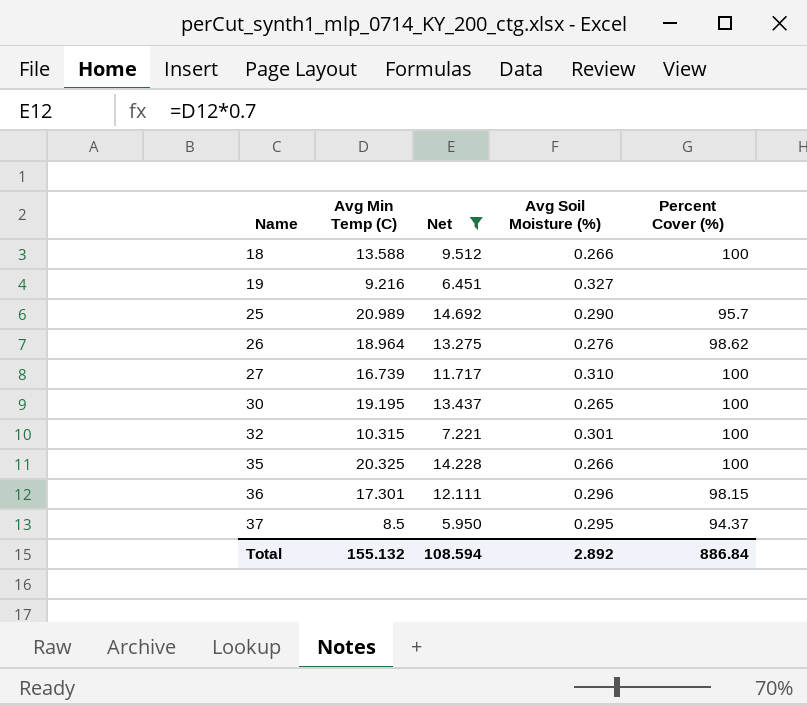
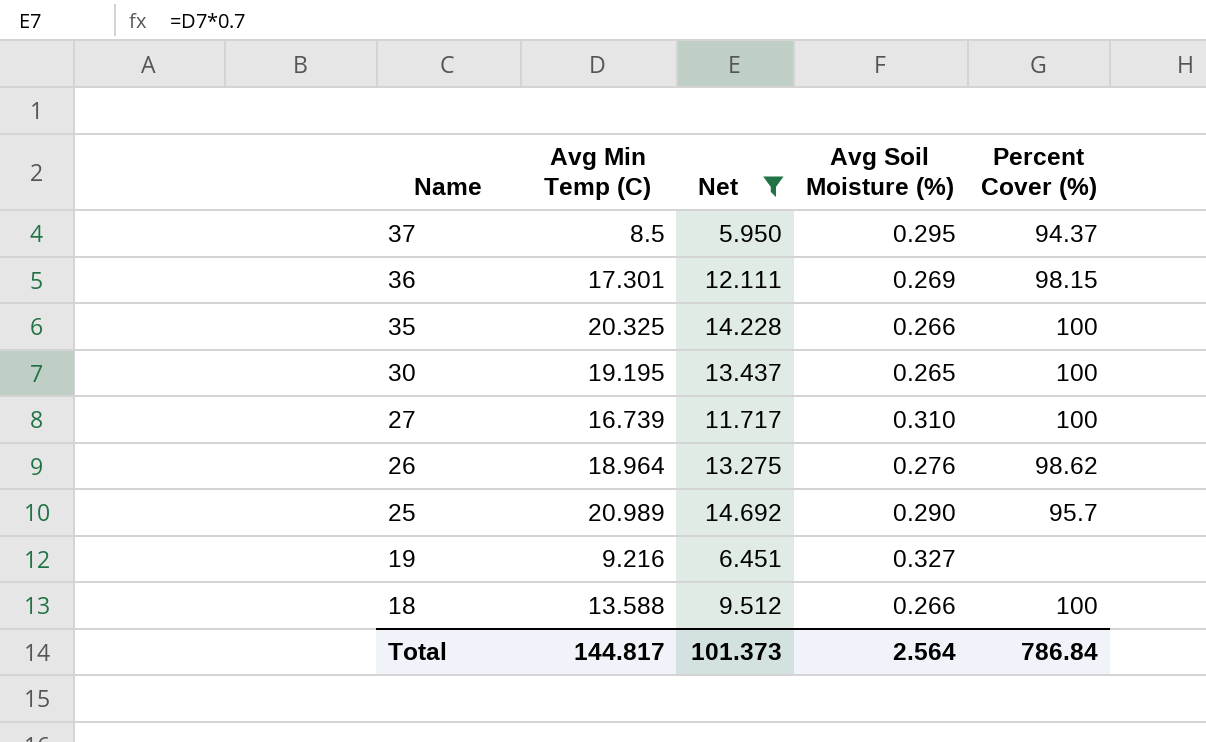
row order: Name ascending -> Name descending
row 32: 10.315 | 7.221 | 0.301 | 100 -> none
36 | Avg Soil Moisture (%): 0.296 -> 0.269
Total | Avg Min Temp (C): 155.132 -> 144.817
Total | Net: 108.594 -> 101.373
Total | Avg Soil Moisture (%): 2.892 -> 2.564
Total | Percent Cover (%): 886.84 -> 786.84

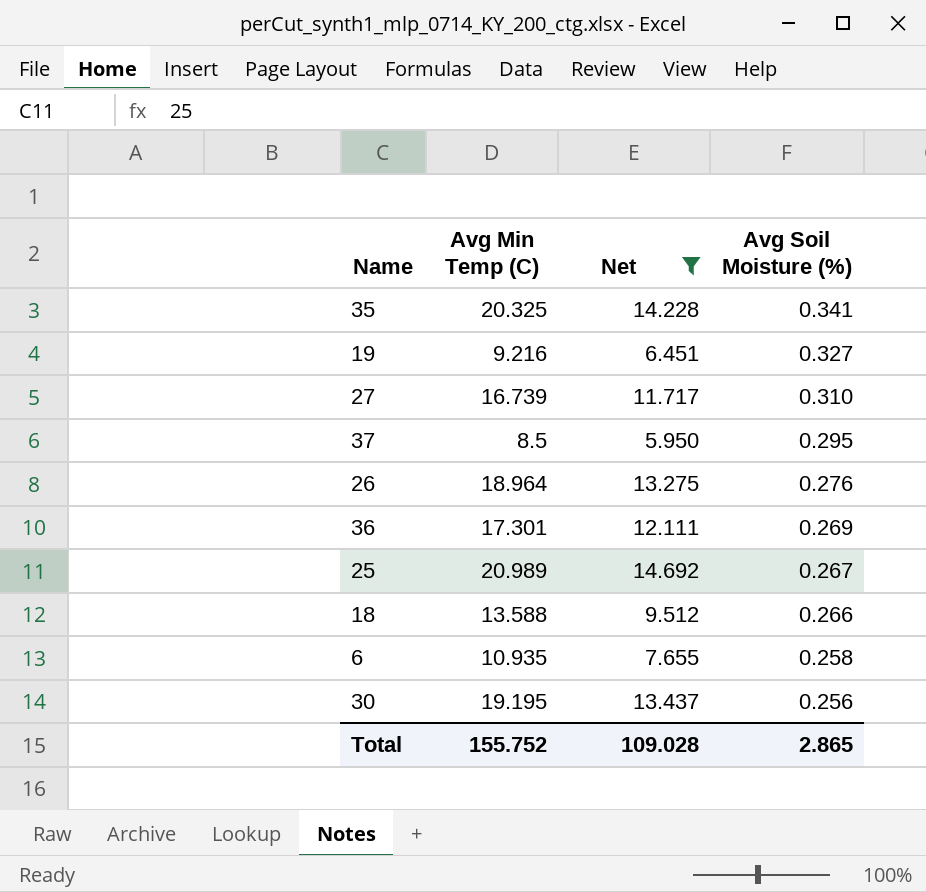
row order: Name descending -> Avg Soil Moisture (%) descending
column Percent Cover (%) | position: 5 -> none
35 | Avg Soil Moisture (%): 0.266 -> 0.341
25 | Avg Soil Moisture (%): 0.290 -> 0.267
row 6: none -> 10.935 | 7.655 | 0.258
30 | Avg Soil Moisture (%): 0.265 -> 0.256
Total | Avg Min Temp (C): 144.817 -> 155.752
Total | Net: 101.373 -> 109.028
Total | Avg Soil Moisture (%): 2.564 -> 2.865

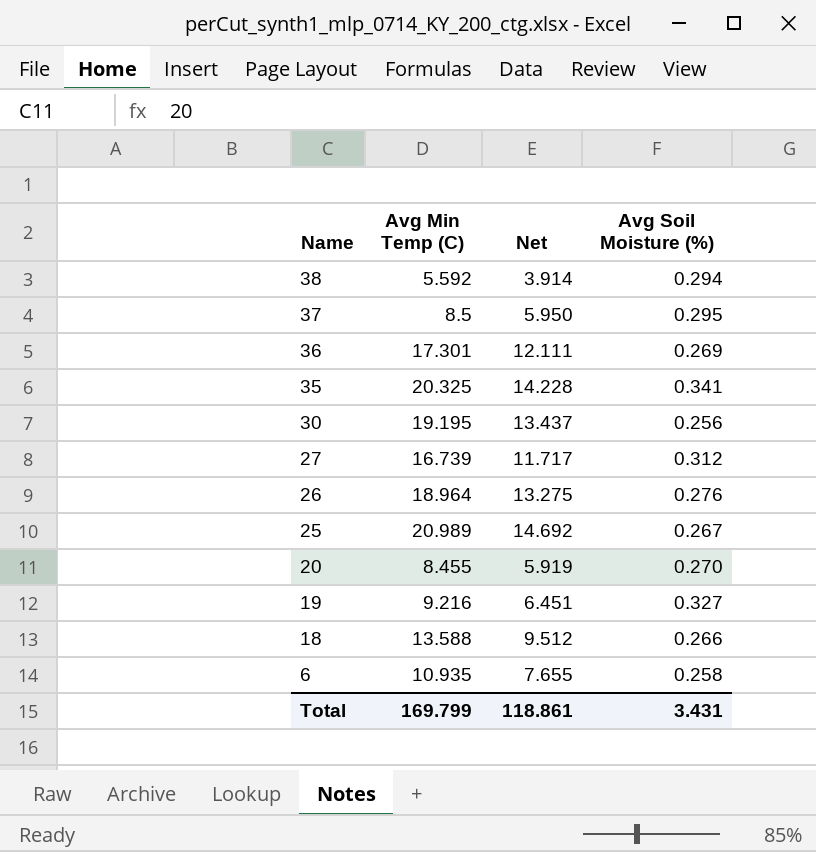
filter: Net >= 5.950 -> none
row order: Avg Soil Moisture (%) descending -> Name descending
27 | Avg Soil Moisture (%): 0.310 -> 0.312
Total | Avg Min Temp (C): 155.752 -> 169.799
Total | Net: 109.028 -> 118.861
Total | Avg Soil Moisture (%): 2.865 -> 3.431

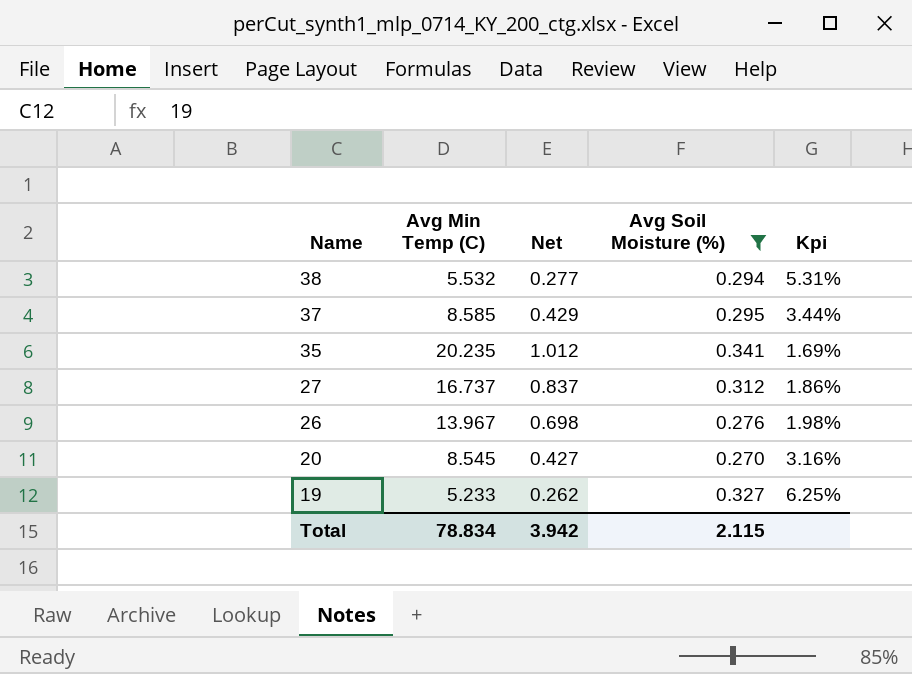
filter: none -> Avg Soil Moisture (%) >= 0.270
column Net | formula: [Avg Min Temp (C)] * 0.7 -> [Avg Min Temp (C)] * 0.05
column Kpi | formula: none -> [Avg Soil Moisture (%)] / [Avg Min Temp (C)]
38 | Avg Min Temp (C): 5.592 -> 5.532
37 | Avg Min Temp (C): 8.5 -> 8.585
35 | Avg Min Temp (C): 20.325 -> 20.235
27 | Avg Min Temp (C): 16.739 -> 16.737
26 | Avg Min Temp (C): 18.964 -> 13.967
20 | Avg Min Temp (C): 8.455 -> 8.545
19 | Avg Min Temp (C): 9.216 -> 5.233
Total | Avg Min Temp (C): 169.799 -> 78.834
Total | Net: 118.861 -> 3.942
Total | Avg Soil Moisture (%): 3.431 -> 2.115

